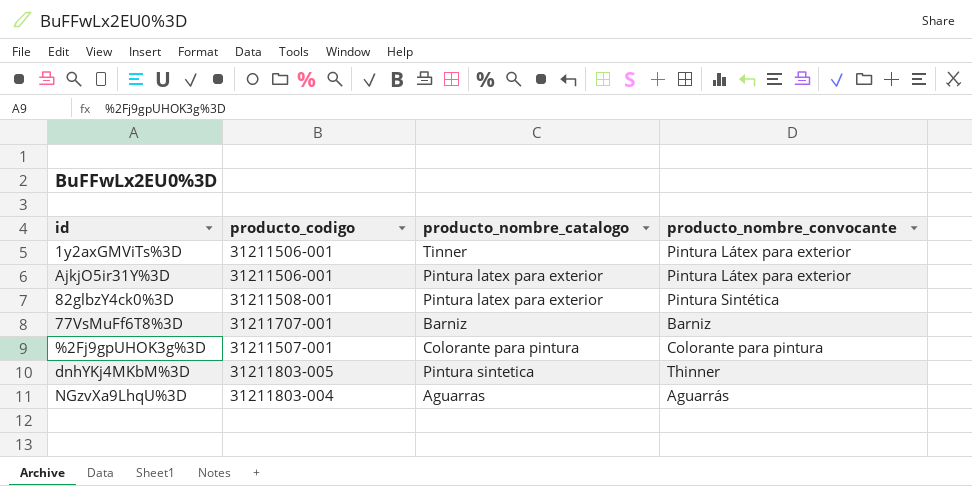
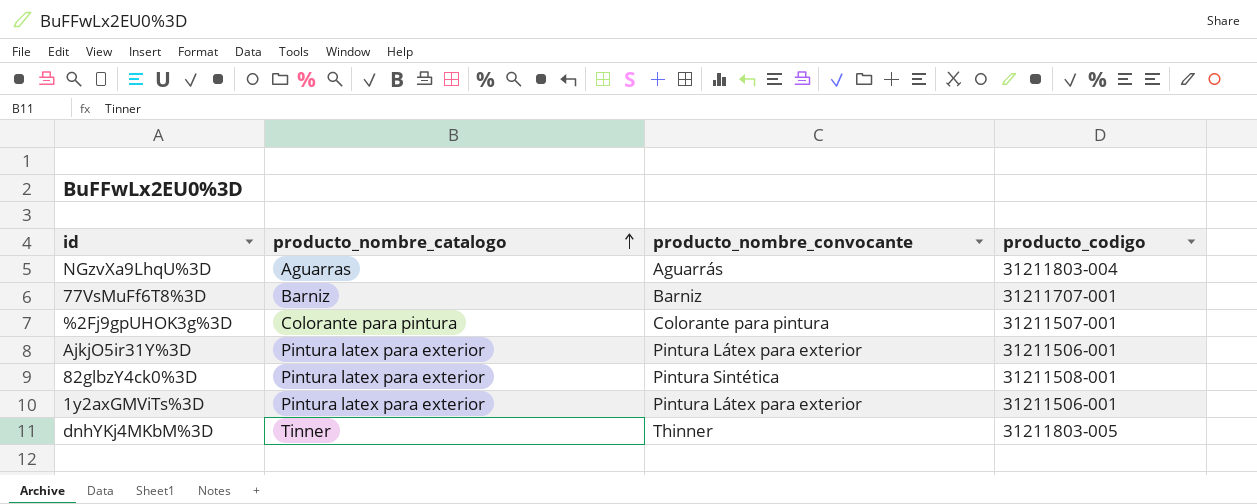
row order: none -> producto_nombre_catalogo ascending
column producto_codigo | position: 2 -> 4
1y2axGMViTs%3D | producto_nombre_catalogo: Tinner -> Pintura latex para exterior
dnhYKj4MKbM%3D | producto_nombre_catalogo: Pintura sintetica -> Tinner

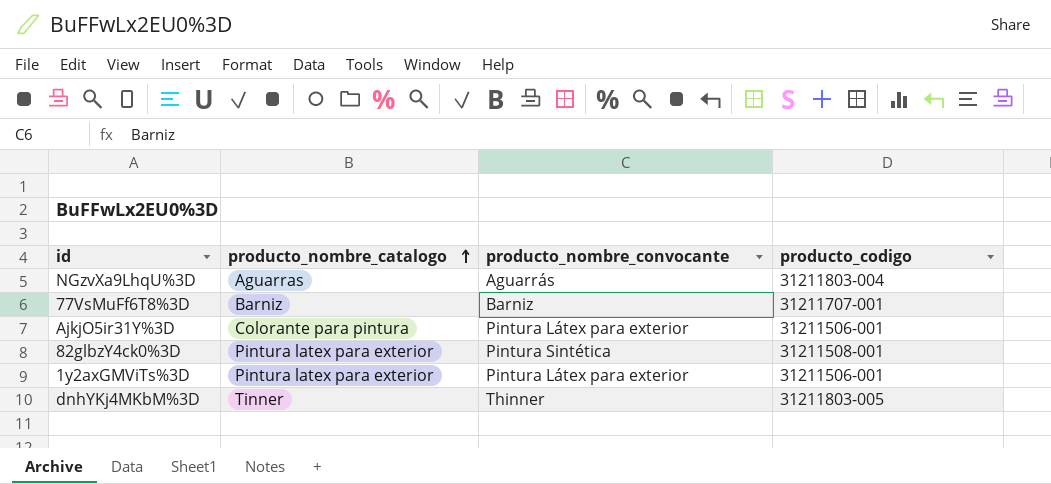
row %2Fj9gpUHOK3g%3D: Colorante para pintura | Colorante para pintura | 31211507-001 -> none
AjkjO5ir31Y%3D | producto_nombre_catalogo: Pintura latex para exterior -> Colorante para pintura

